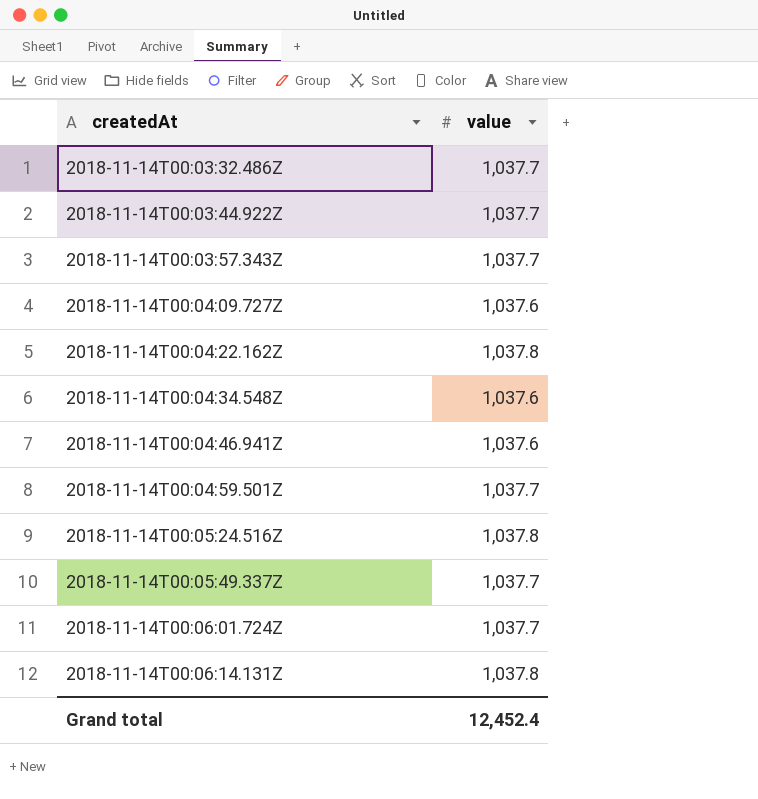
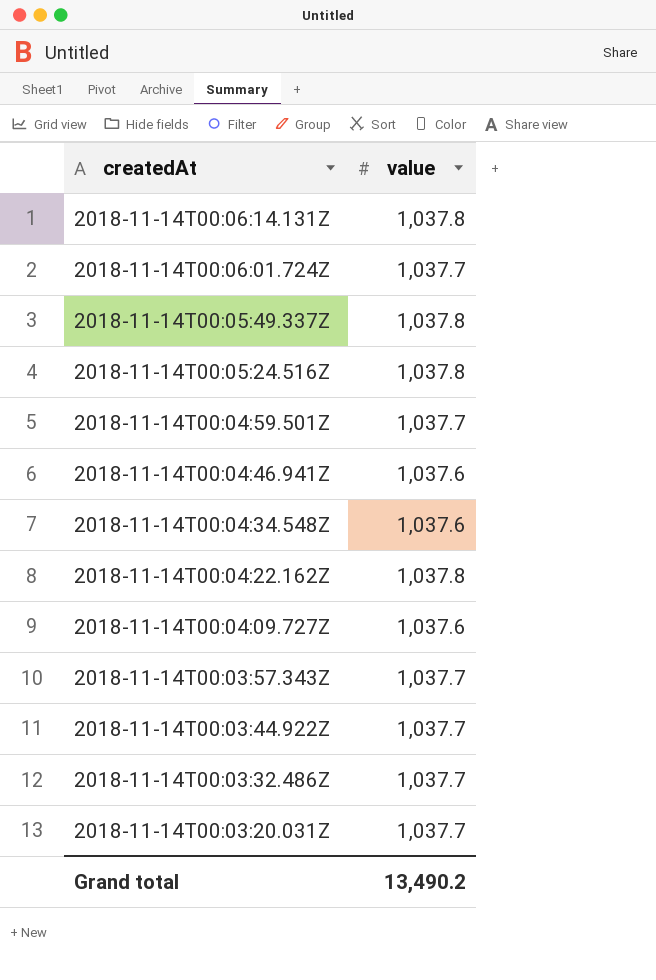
row order: createdAt ascending -> createdAt descending
2018-11-14T00:05:49.337Z | value: 1,037.7 -> 1,037.8
row 2018-11-14T00:03:20.031Z: none -> 1,037.7
Grand total | value: 12,452.4 -> 13,490.2

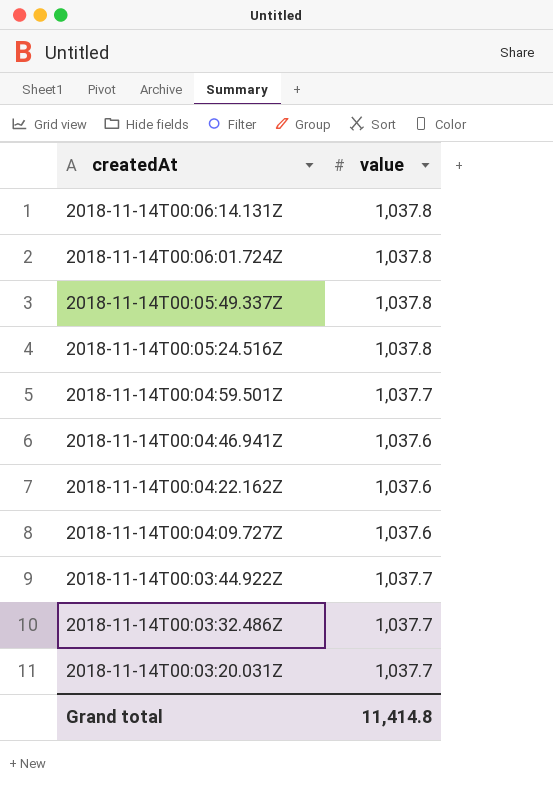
row 2018-11-14T00:04:34.548Z: 1,037.6 -> none
row 2018-11-14T00:03:57.343Z: 1,037.7 -> none
2018-11-14T00:06:01.724Z | value: 1,037.7 -> 1,037.8
2018-11-14T00:04:22.162Z | value: 1,037.8 -> 1,037.6
Grand total | value: 13,490.2 -> 11,414.8

